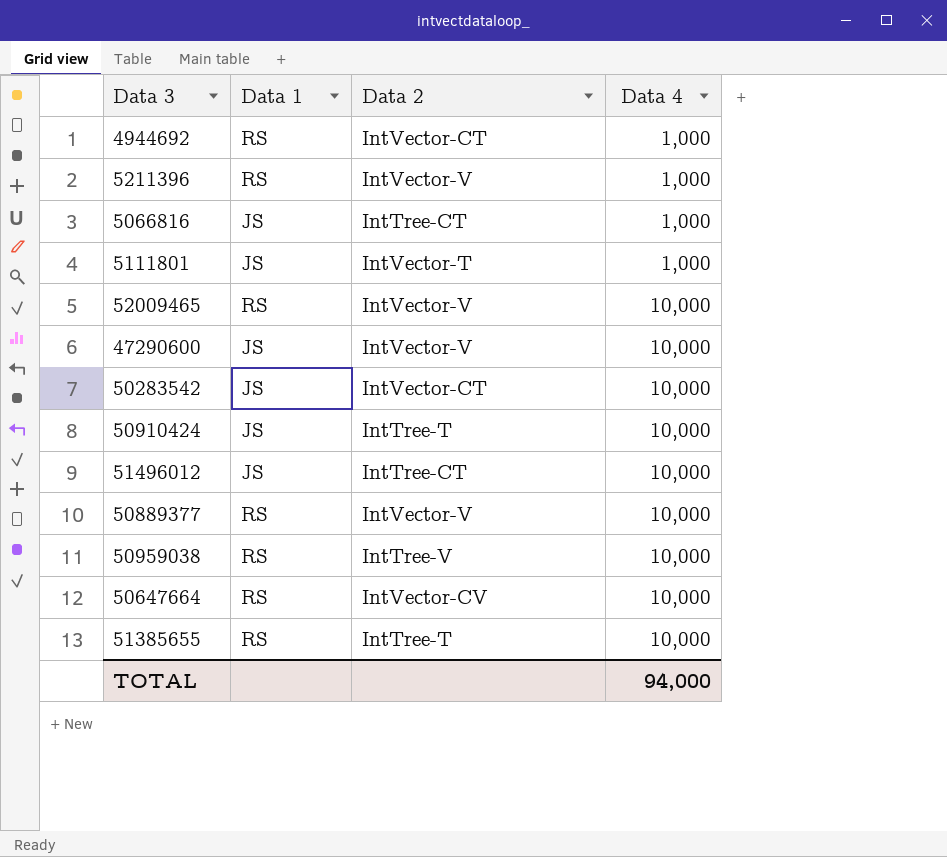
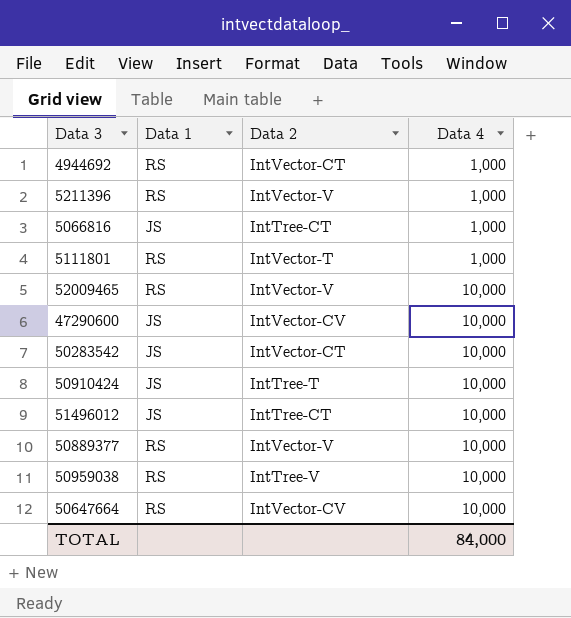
row 51385655: RS | IntTree-T | 10,000 -> none
5111801 | Data 1: JS -> RS
47290600 | Data 2: IntVector-V -> IntVector-CV
TOTAL | Data 4: 94,000 -> 84,000

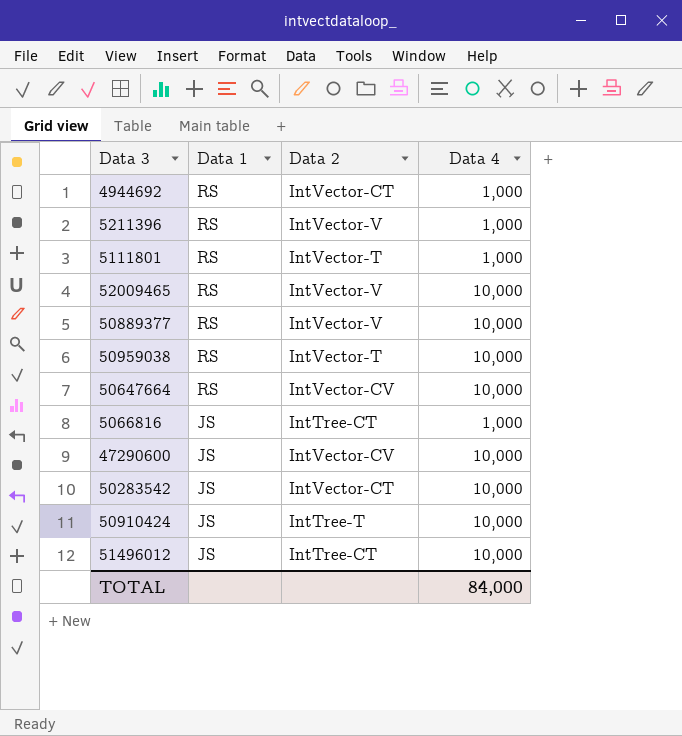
row order: Data 4 ascending -> Data 1 descending
50959038 | Data 2: IntTree-V -> IntVector-T

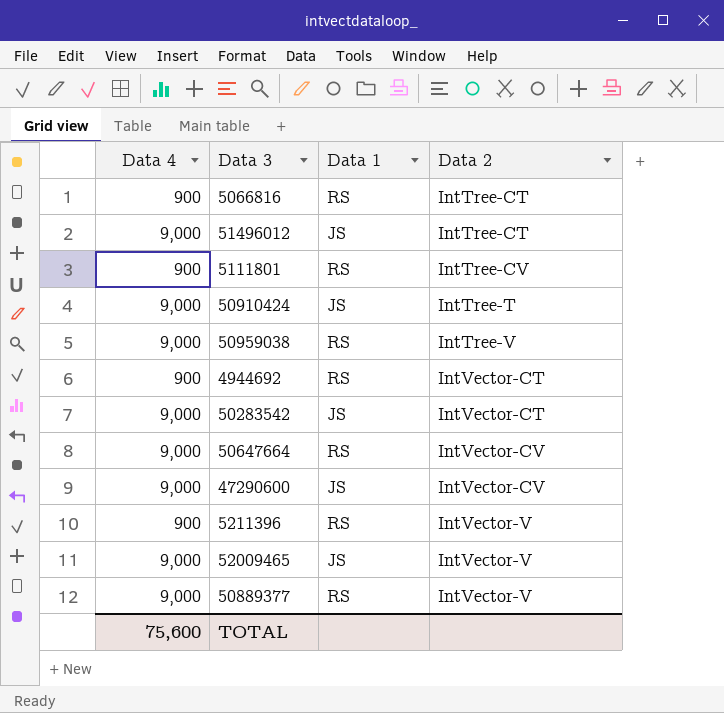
row order: Data 1 descending -> Data 2 ascending
column Data 4 | position: 4 -> 1
5066816 | Data 4: 1,000 -> 900
5066816 | Data 1: JS -> RS
51496012 | Data 4: 10,000 -> 9,000
5111801 | Data 4: 1,000 -> 900
5111801 | Data 2: IntVector-T -> IntTree-CV
50910424 | Data 4: 10,000 -> 9,000
50959038 | Data 4: 10,000 -> 9,000
50959038 | Data 2: IntVector-T -> IntTree-V
4944692 | Data 4: 1,000 -> 900
50283542 | Data 4: 10,000 -> 9,000
50647664 | Data 4: 10,000 -> 9,000
47290600 | Data 4: 10,000 -> 9,000
5211396 | Data 4: 1,000 -> 900
52009465 | Data 4: 10,000 -> 9,000
52009465 | Data 1: RS -> JS
50889377 | Data 4: 10,000 -> 9,000
TOTAL | Data 4: 84,000 -> 75,600

